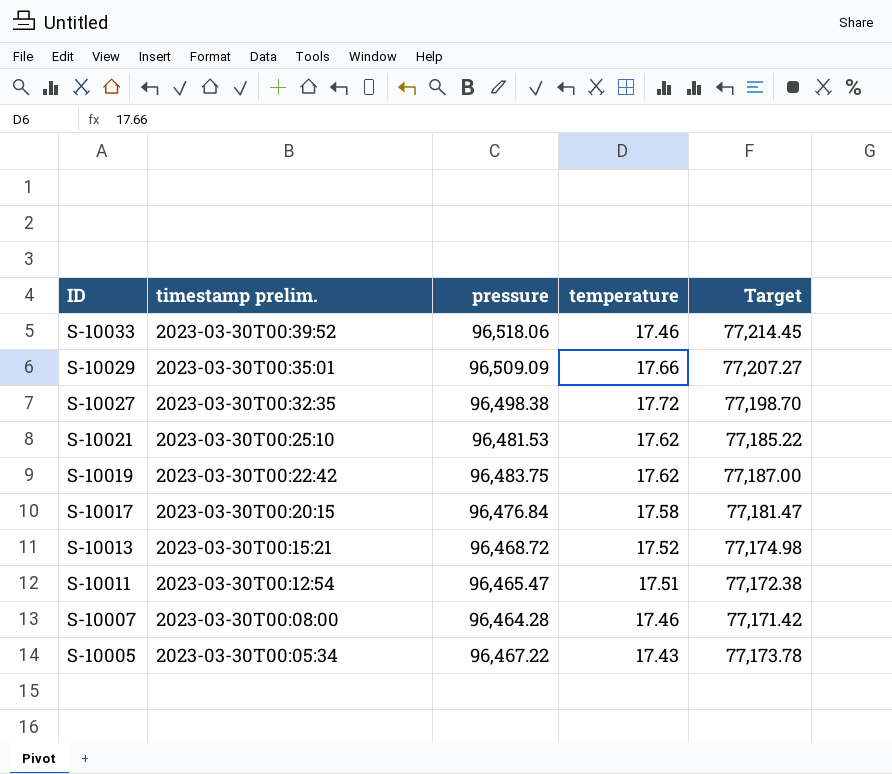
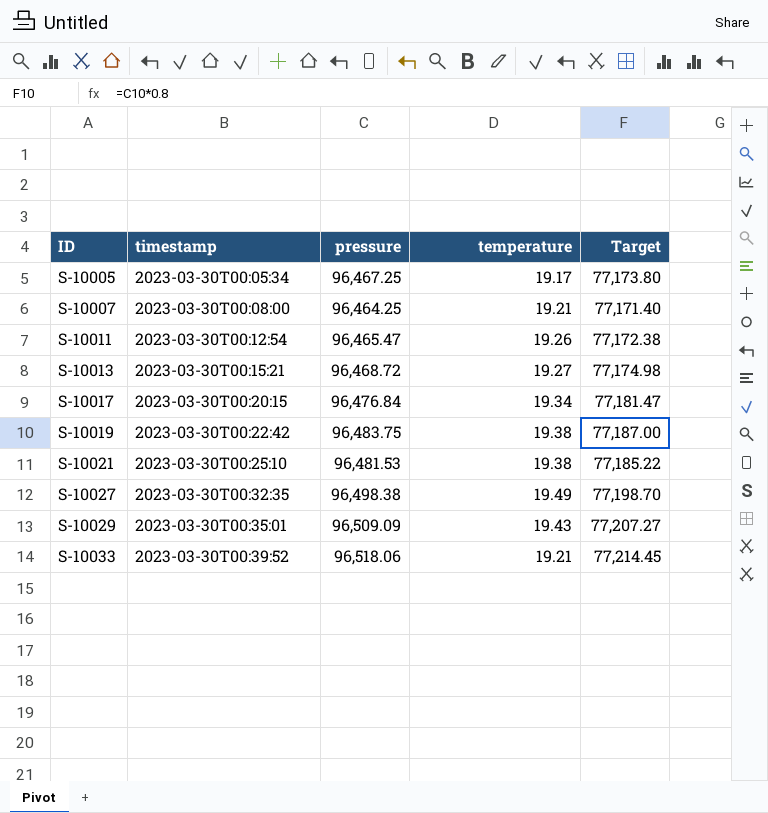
row order: ID descending -> ID ascending
column name: timestamp prelim. -> timestamp
S-10005 | pressure: 96,467.22 -> 96,467.25
S-10005 | temperature: 17.43 -> 19.17
S-10005 | Target: 77,173.78 -> 77,173.80
S-10007 | pressure: 96,464.28 -> 96,464.25
S-10007 | temperature: 17.46 -> 19.21
S-10007 | Target: 77,171.42 -> 77,171.40
S-10011 | temperature: 17.51 -> 19.26
S-10013 | temperature: 17.52 -> 19.27
S-10017 | temperature: 17.58 -> 19.34
S-10019 | temperature: 17.62 -> 19.38
S-10021 | temperature: 17.62 -> 19.38
S-10027 | temperature: 17.72 -> 19.49
S-10029 | temperature: 17.66 -> 19.43
S-10033 | temperature: 17.46 -> 19.21

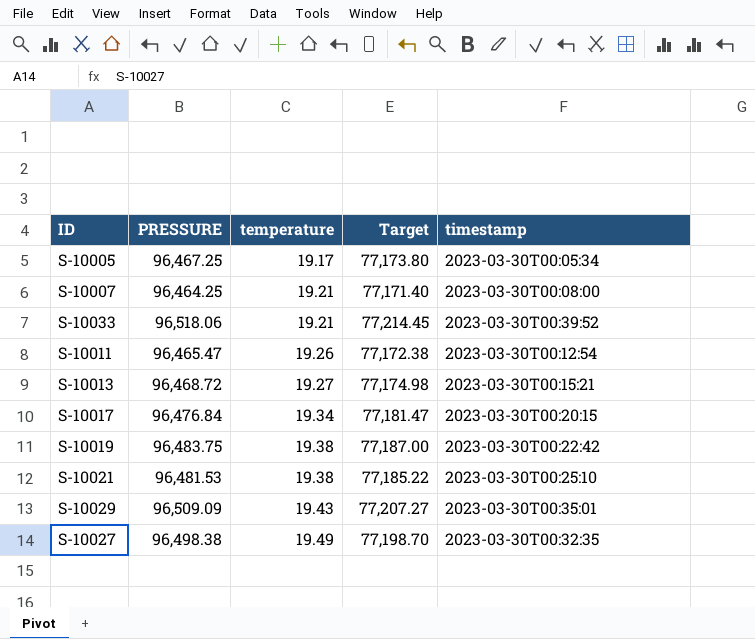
row order: ID ascending -> temperature ascending
column name: pressure -> PRESSURE
column timestamp | position: 2 -> 5

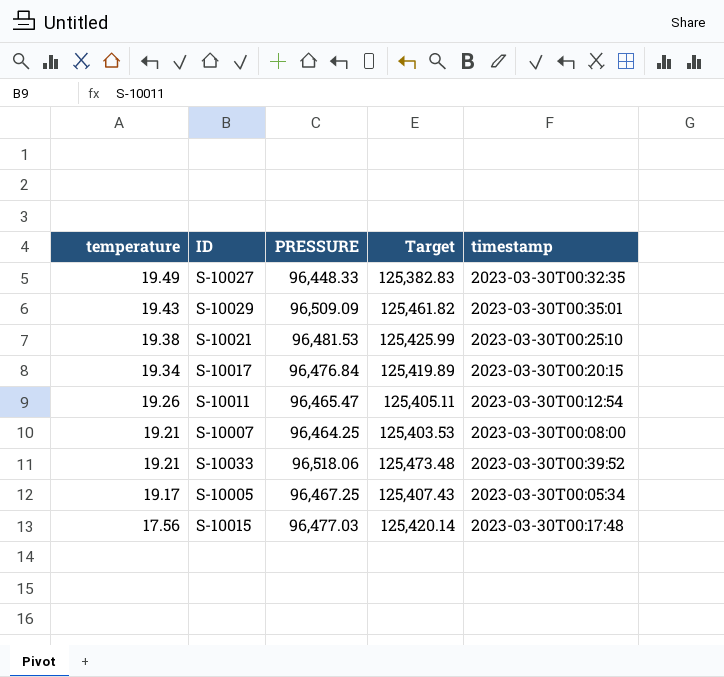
row order: temperature ascending -> temperature descending
column temperature | position: 3 -> 1
column Target | formula: [PRESSURE] * 0.8 -> [PRESSURE] * 1.3
row S-10013: 96,468.72 | 19.27 | 77,174.98 | 2023-03-30T00:15:21 -> none
row S-10019: 96,483.75 | 19.38 | 77,187.00 | 2023-03-30T00:22:42 -> none
S-10027 | PRESSURE: 96,498.38 -> 96,448.33
row S-10015: none -> 17.56 | 96,477.03 | 125,420.14 | 2023-03-30T00:17:48

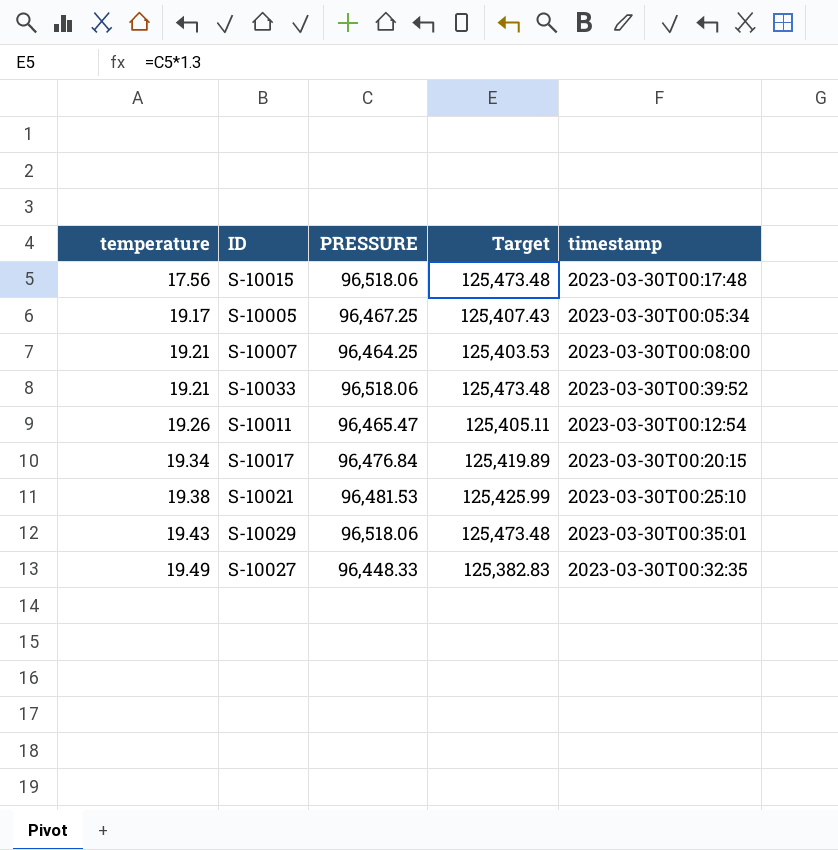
row order: temperature descending -> temperature ascending
S-10015 | PRESSURE: 96,477.03 -> 96,518.06
S-10015 | Target: 125,420.14 -> 125,473.48
S-10029 | PRESSURE: 96,509.09 -> 96,518.06
S-10029 | Target: 125,461.82 -> 125,473.48

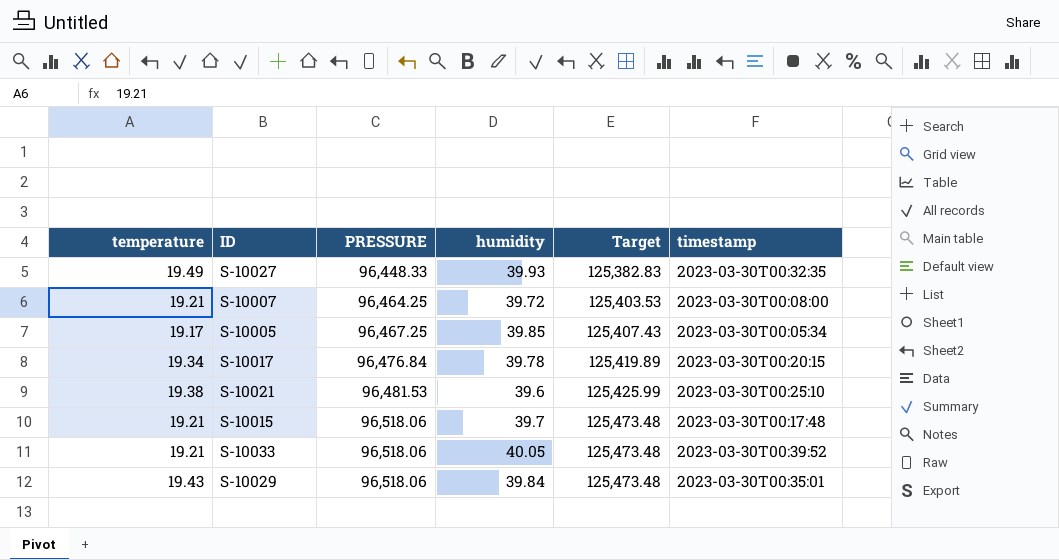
row order: temperature ascending -> PRESSURE ascending
column humidity | position: none -> 4
row S-10011: 19.26 | 96,465.47 | 125,405.11 | 2023-03-30T00:12:54 -> none
S-10015 | temperature: 17.56 -> 19.21

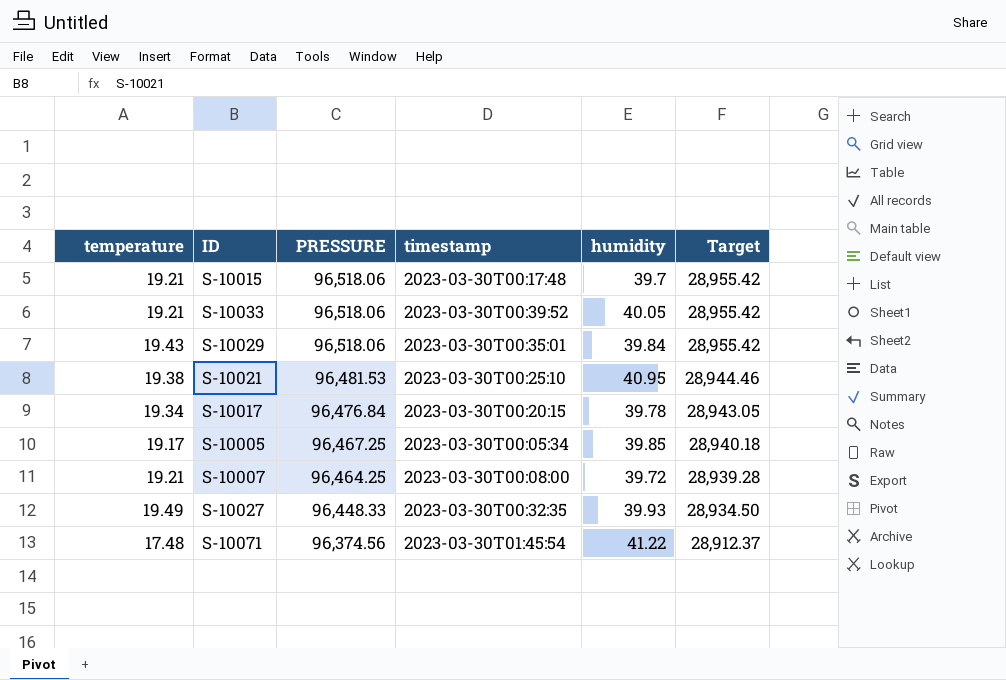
row order: PRESSURE ascending -> PRESSURE descending
column timestamp | position: 6 -> 4
column Target | formula: [PRESSURE] * 1.3 -> [PRESSURE] * 0.3
S-10021 | humidity: 39.6 -> 40.95
row S-10071: none -> 17.48 | 96,374.56 | 2023-03-30T01:45:54 | 41.22 | 28,912.37

